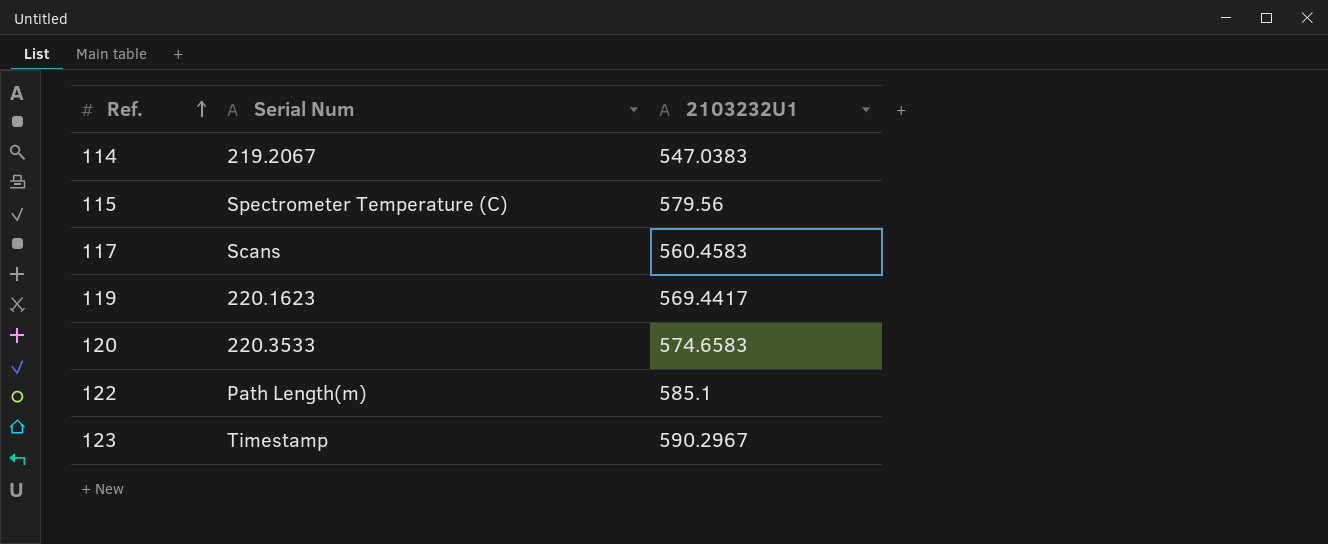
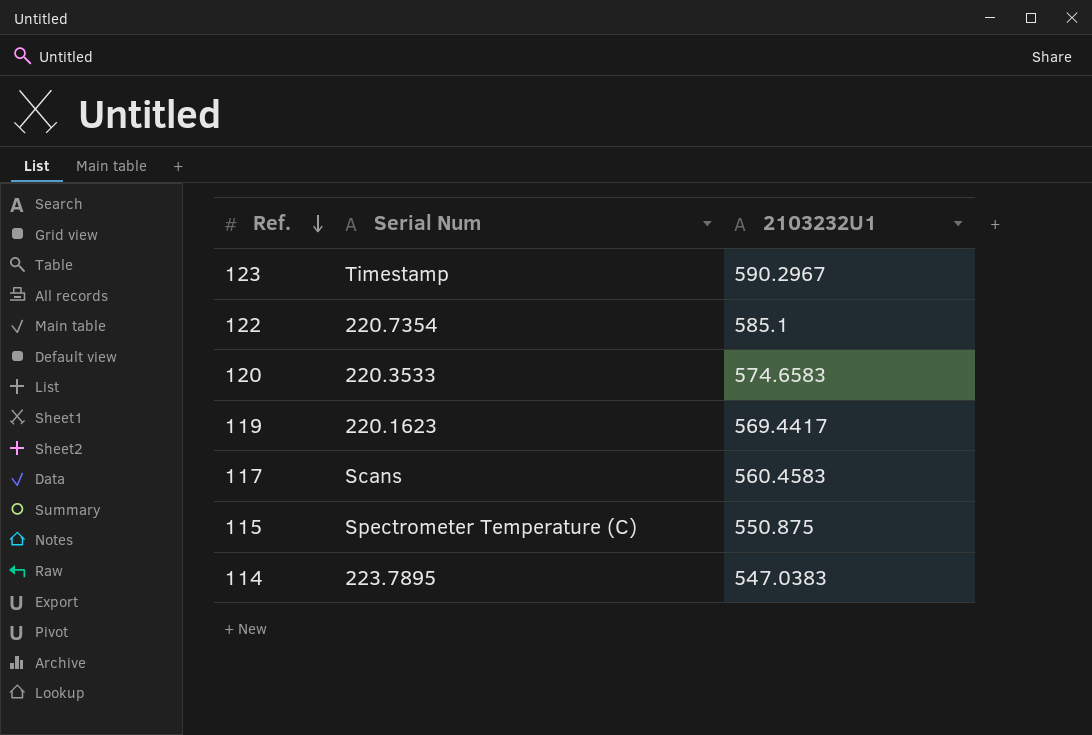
row order: Ref. ascending -> Ref. descending
122 | Serial Num: Path Length(m) -> 220.7354
115 | 2103232U1: 579.56 -> 550.875
114 | Serial Num: 219.2067 -> 223.7895

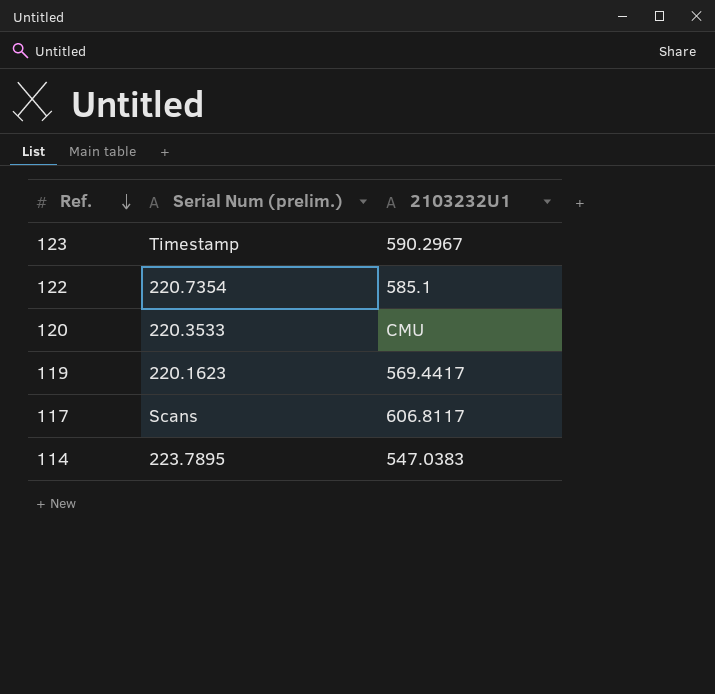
column name: Serial Num -> Serial Num (prelim.)
row 115: Spectrometer Temperature (C) | 550.875 -> none
120 | 2103232U1: 574.6583 -> CMU
117 | 2103232U1: 560.4583 -> 606.8117

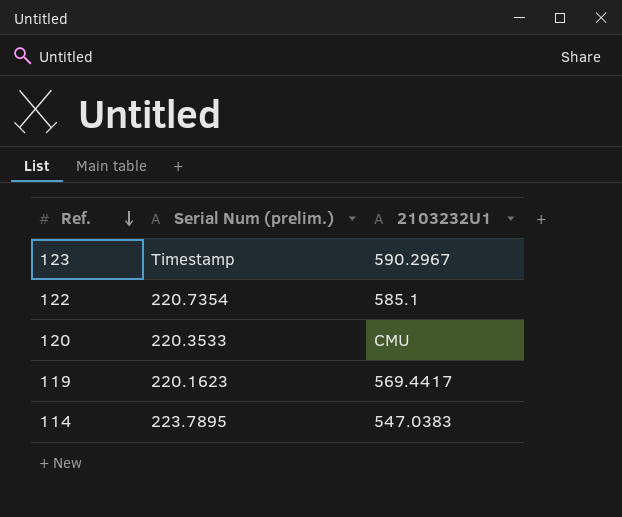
row 117: Scans | 606.8117 -> none

